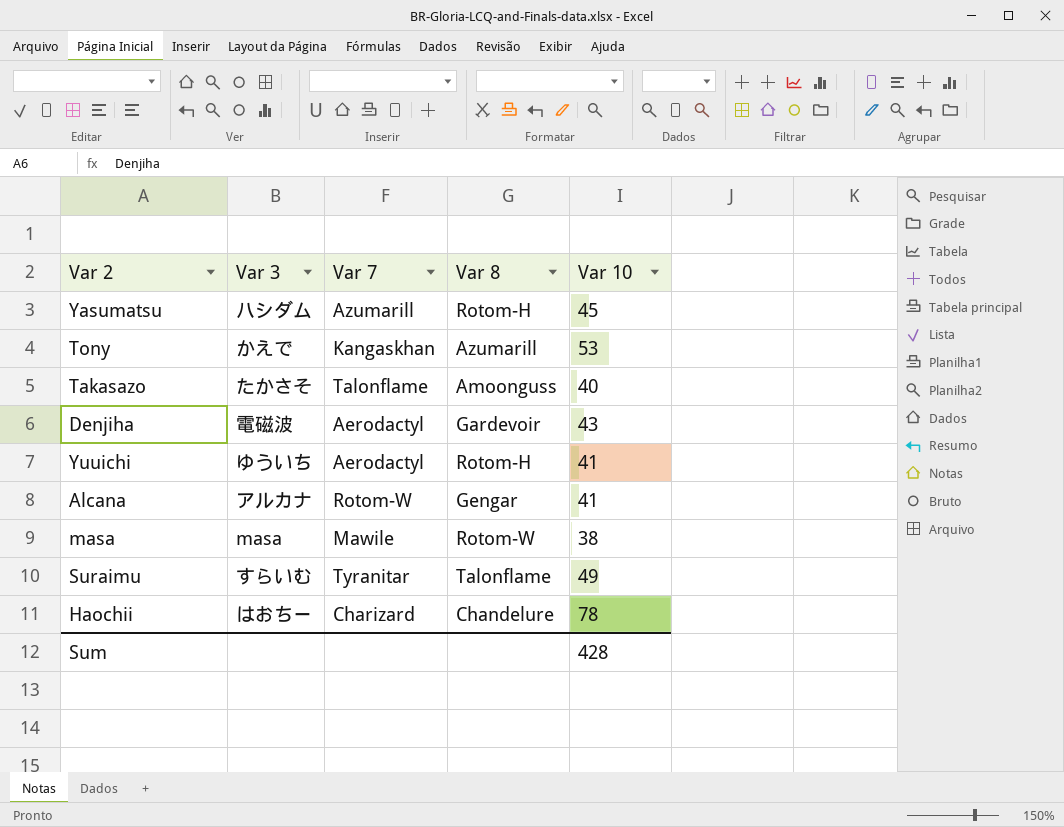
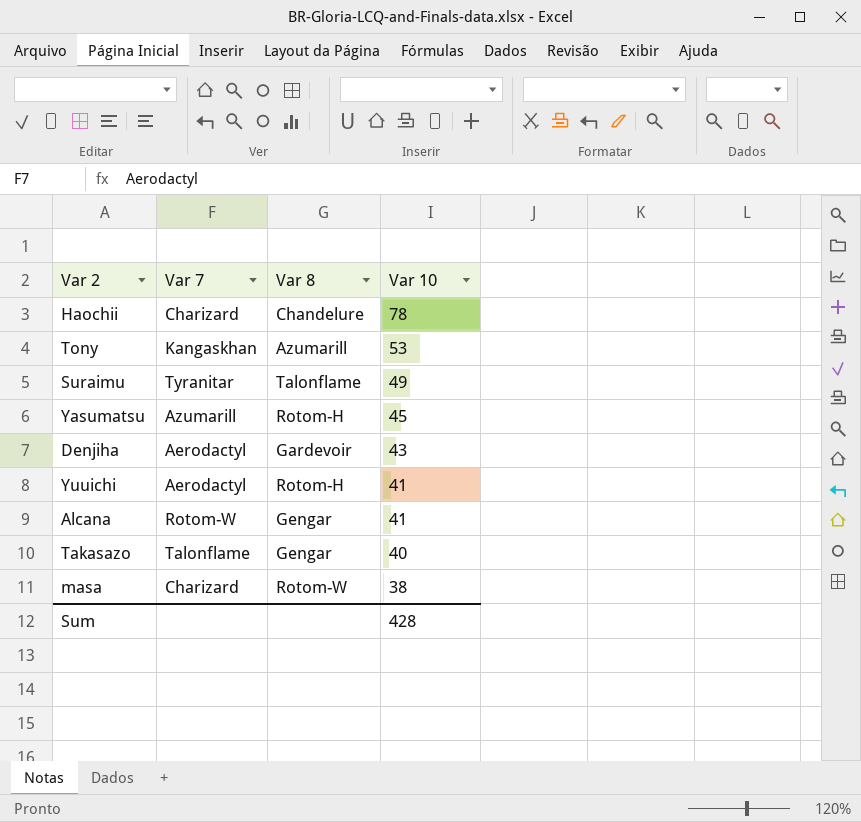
row order: none -> Var 10 descending
column Var 3 | position: 2 -> none
Takasazo | Var 8: Amoonguss -> Gengar
masa | Var 7: Mawile -> Charizard

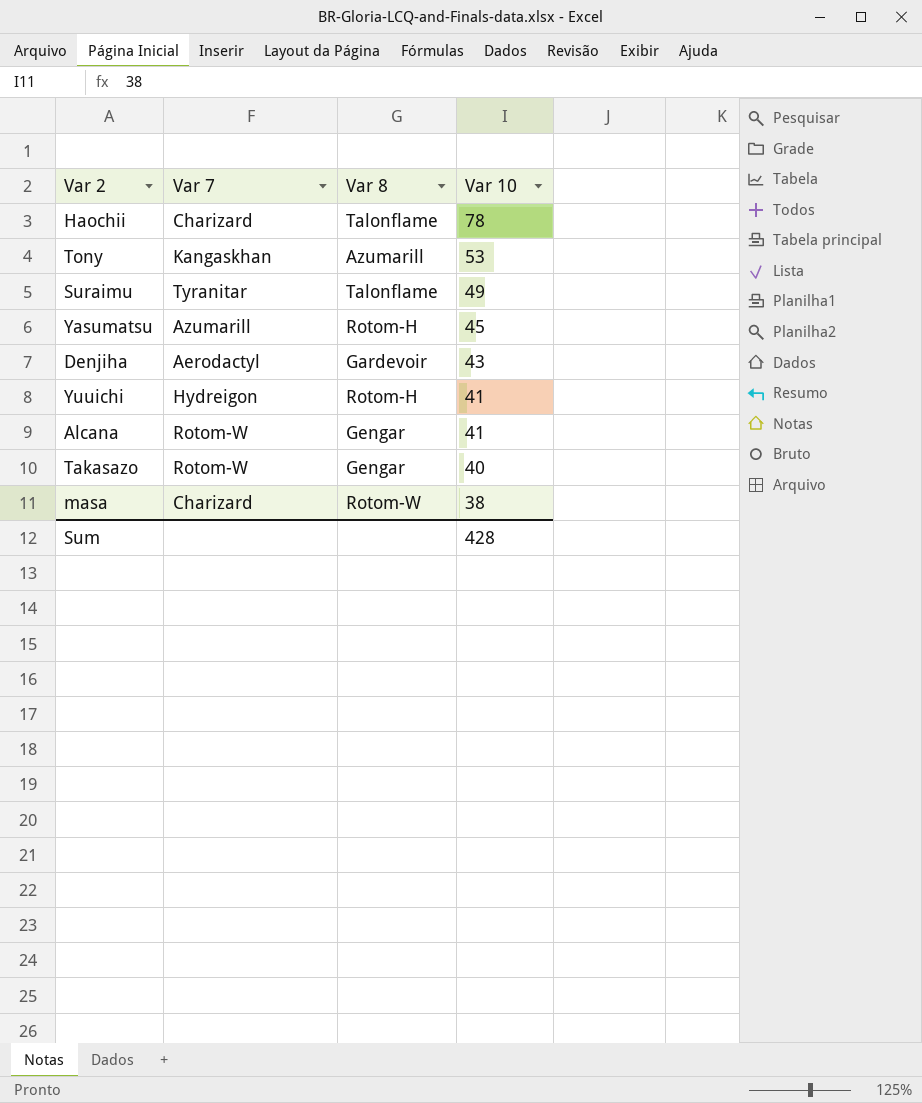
Haochii | Var 8: Chandelure -> Talonflame
Yuuichi | Var 7: Aerodactyl -> Hydreigon
Takasazo | Var 7: Talonflame -> Rotom-W

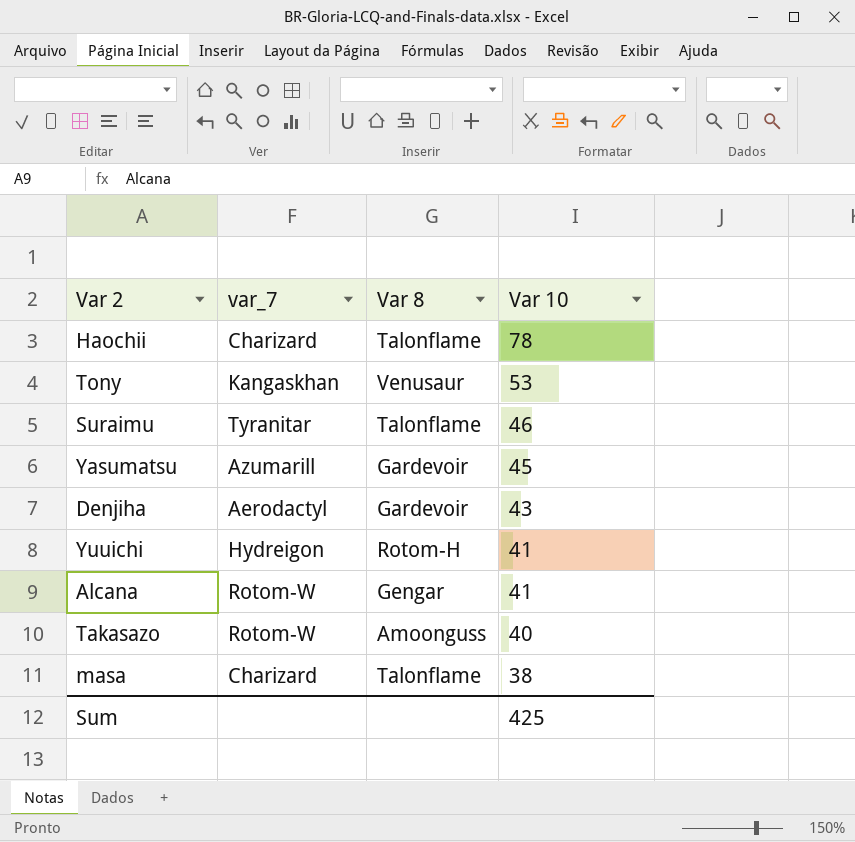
column name: Var 7 -> var_7
Tony | Var 8: Azumarill -> Venusaur
Suraimu | Var 10: 49 -> 46
Yasumatsu | Var 8: Rotom-H -> Gardevoir
Takasazo | Var 8: Gengar -> Amoonguss
masa | Var 8: Rotom-W -> Talonflame
Sum | Var 10: 428 -> 425

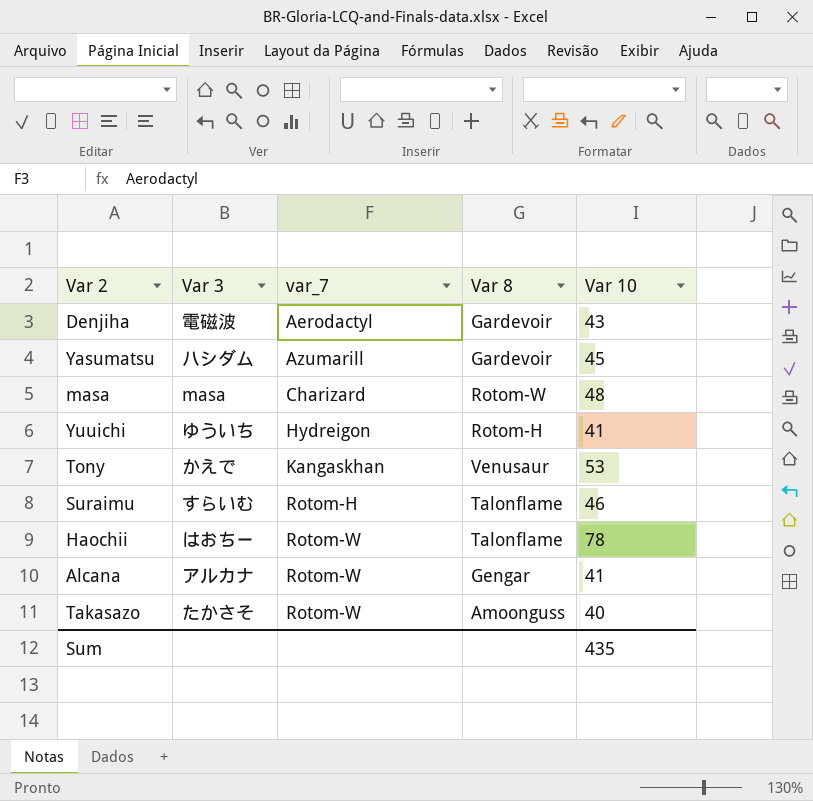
row order: Var 10 descending -> var_7 ascending
column Var 3 | position: none -> 2
masa | Var 8: Talonflame -> Rotom-W
masa | Var 10: 38 -> 48
Suraimu | var_7: Tyranitar -> Rotom-H
Haochii | var_7: Charizard -> Rotom-W
Sum | Var 10: 425 -> 435

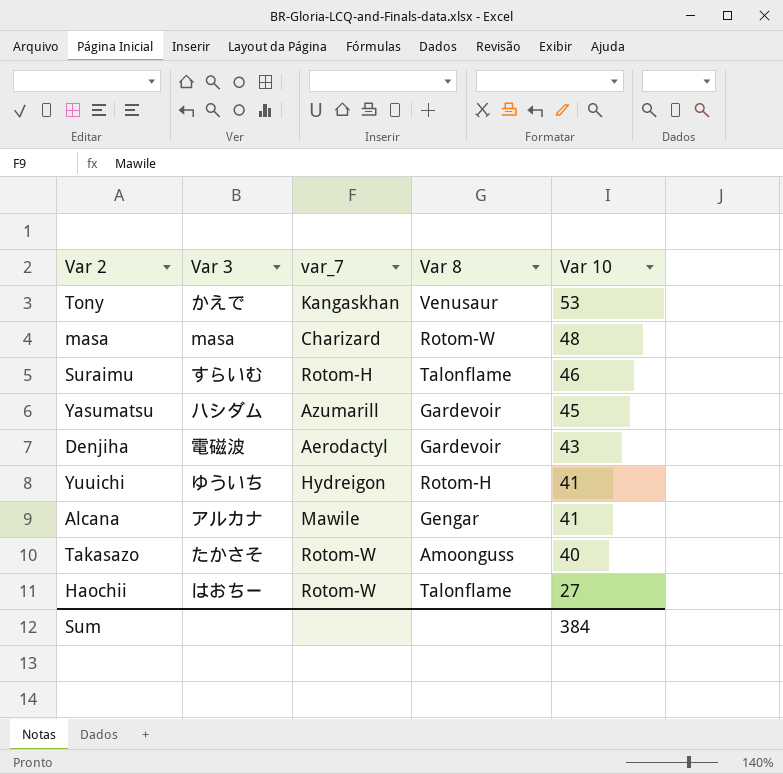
row order: var_7 ascending -> Var 10 descending
Alcana | var_7: Rotom-W -> Mawile
Haochii | Var 10: 78 -> 27
Sum | Var 10: 435 -> 384

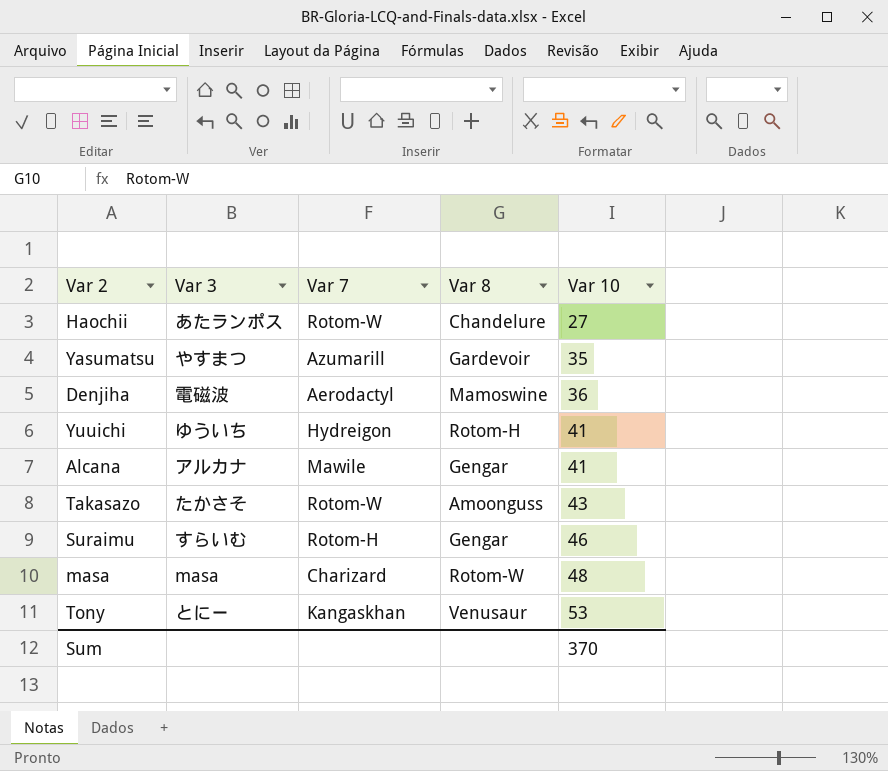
row order: Var 10 descending -> Var 10 ascending
column name: var_7 -> Var 7
Haochii | Var 3: はおちー -> あたランポス
Haochii | Var 8: Talonflame -> Chandelure
Yasumatsu | Var 3: ハシダム -> やすまつ
Yasumatsu | Var 10: 45 -> 35
Denjiha | Var 8: Gardevoir -> Mamoswine
Denjiha | Var 10: 43 -> 36
Takasazo | Var 10: 40 -> 43
Suraimu | Var 8: Talonflame -> Gengar
Tony | Var 3: かえで -> とにー
Sum | Var 10: 384 -> 370

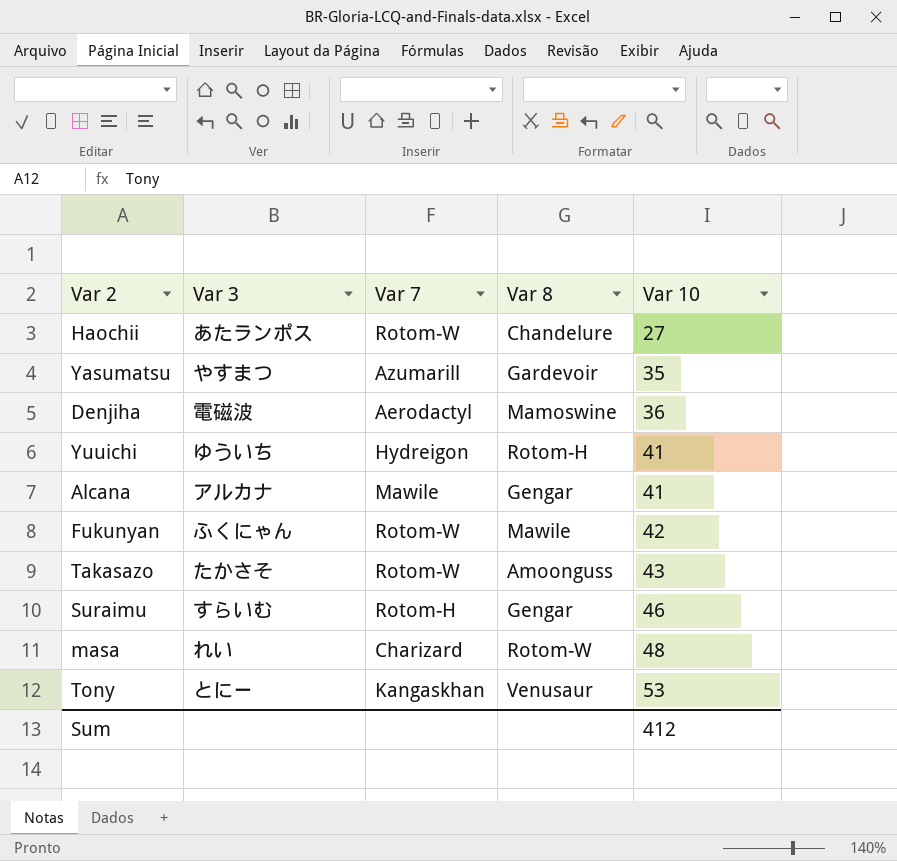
row Fukunyan: none -> ふくにゃん | Rotom-W | Mawile | 42
masa | Var 3: masa -> れい
Sum | Var 10: 370 -> 412

